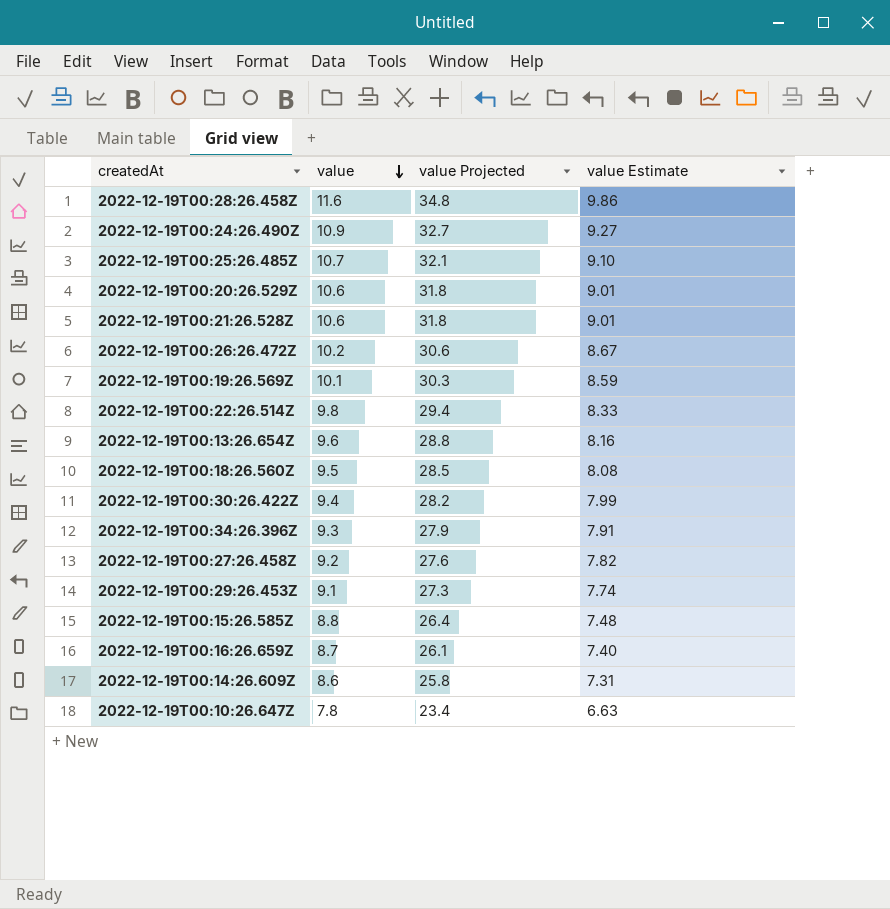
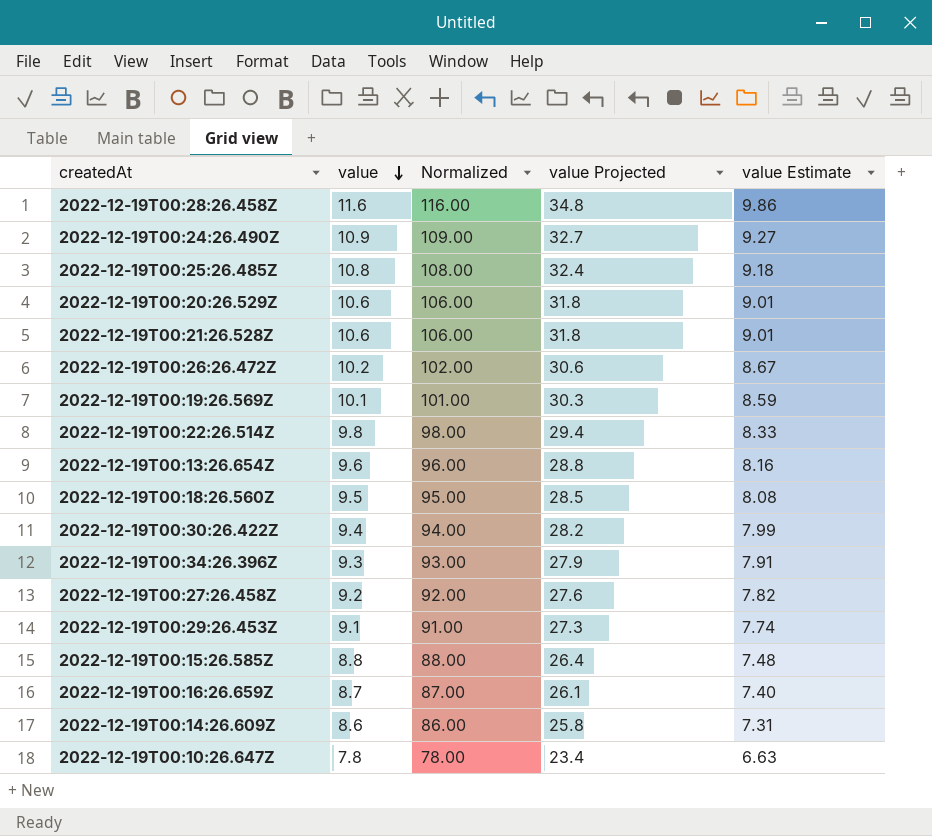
column Normalized | formula: none -> [value] * 10
2022-12-19T00:25:26.485Z | value: 10.7 -> 10.8
2022-12-19T00:25:26.485Z | value Projected: 32.1 -> 32.4
2022-12-19T00:25:26.485Z | value Estimate: 9.10 -> 9.18

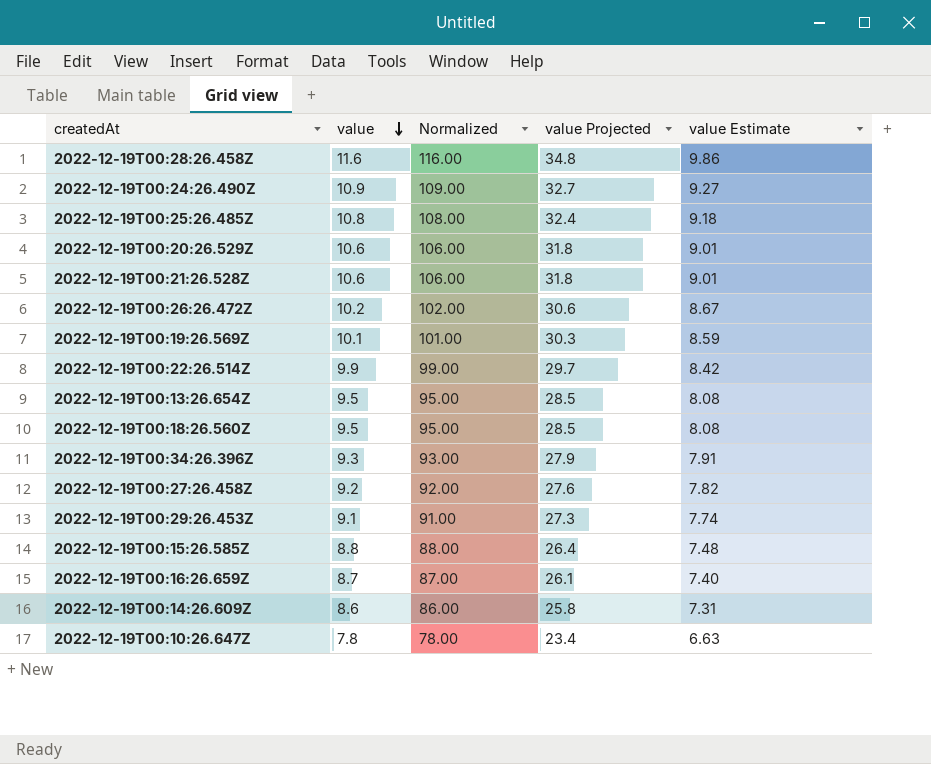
row 2022-12-19T00:30:26.422Z: 9.4 | 94.00 | 28.2 | 7.99 -> none
2022-12-19T00:22:26.514Z | value: 9.8 -> 9.9
2022-12-19T00:22:26.514Z | Normalized: 98.00 -> 99.00
2022-12-19T00:22:26.514Z | value Projected: 29.4 -> 29.7
2022-12-19T00:22:26.514Z | value Estimate: 8.33 -> 8.42
2022-12-19T00:13:26.654Z | value: 9.6 -> 9.5
2022-12-19T00:13:26.654Z | Normalized: 96.00 -> 95.00
2022-12-19T00:13:26.654Z | value Projected: 28.8 -> 28.5
2022-12-19T00:13:26.654Z | value Estimate: 8.16 -> 8.08

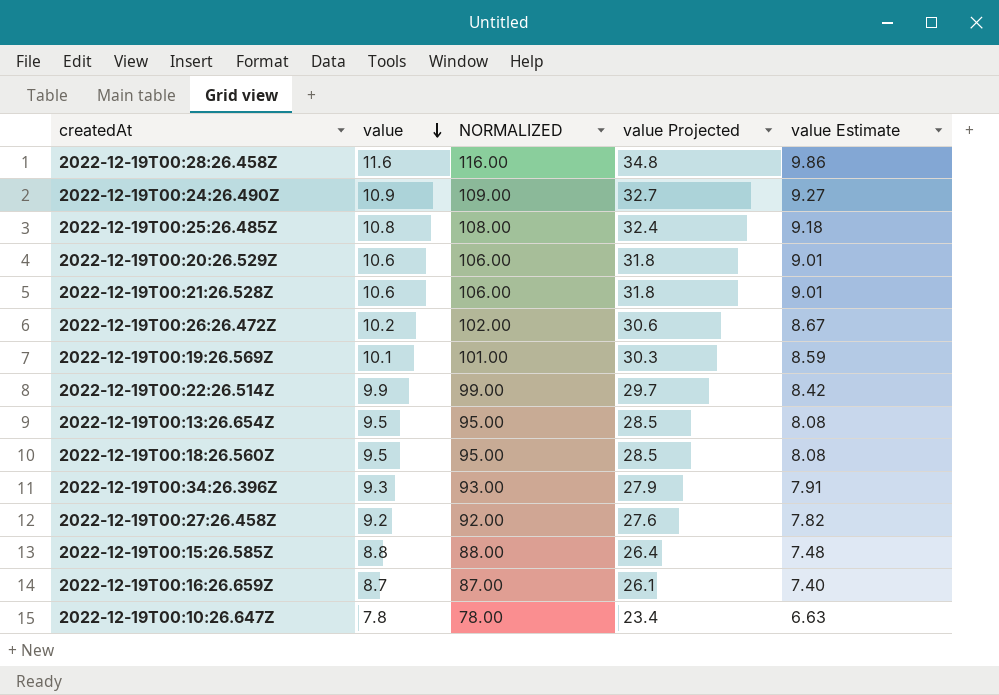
column name: Normalized -> NORMALIZED
row 2022-12-19T00:29:26.453Z: 9.1 | 91.00 | 27.3 | 7.74 -> none
row 2022-12-19T00:14:26.609Z: 8.6 | 86.00 | 25.8 | 7.31 -> none

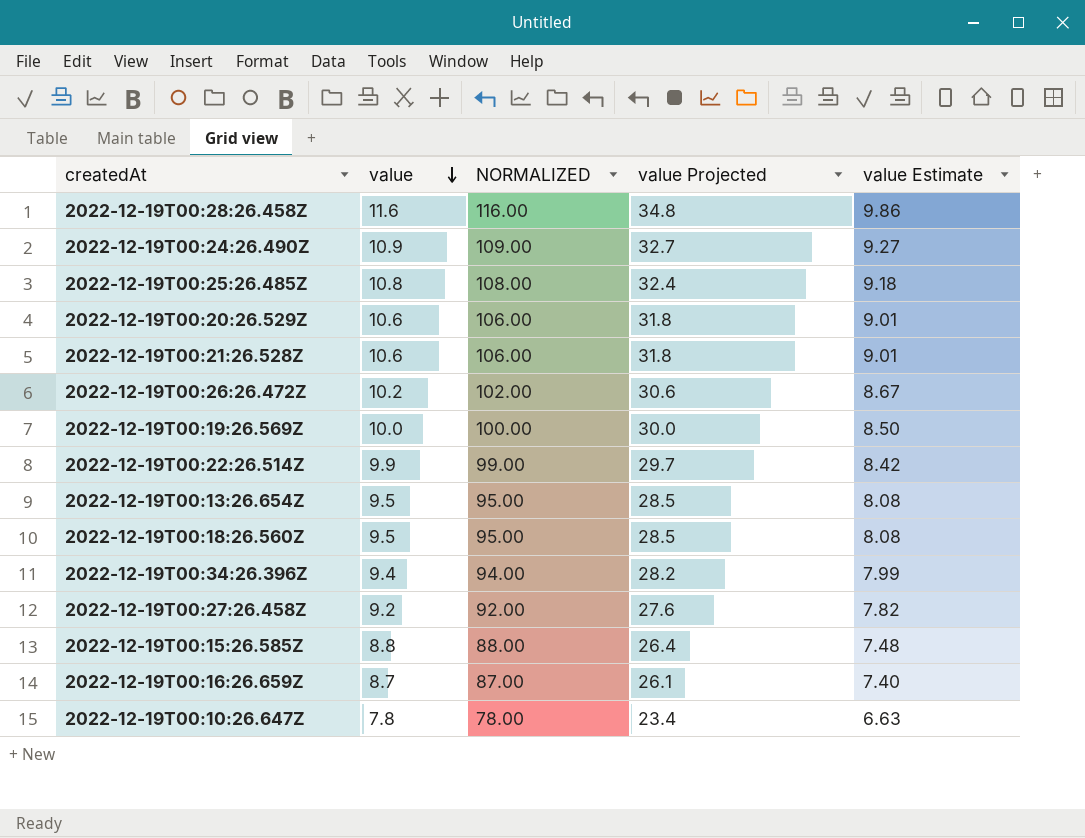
2022-12-19T00:19:26.569Z | value: 10.1 -> 10.0
2022-12-19T00:19:26.569Z | NORMALIZED: 101.00 -> 100.00
2022-12-19T00:19:26.569Z | value Projected: 30.3 -> 30.0
2022-12-19T00:19:26.569Z | value Estimate: 8.59 -> 8.50
2022-12-19T00:34:26.396Z | value: 9.3 -> 9.4
2022-12-19T00:34:26.396Z | NORMALIZED: 93.00 -> 94.00
2022-12-19T00:34:26.396Z | value Projected: 27.9 -> 28.2
2022-12-19T00:34:26.396Z | value Estimate: 7.91 -> 7.99

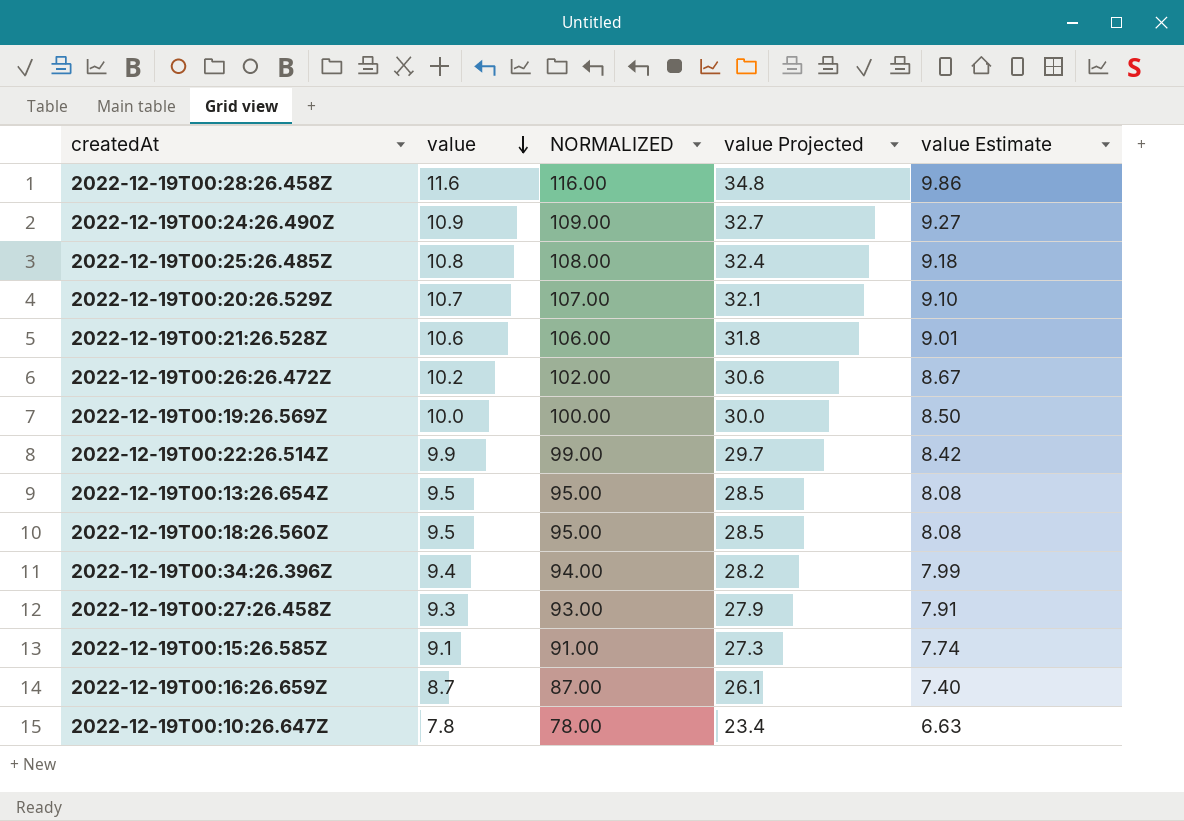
2022-12-19T00:20:26.529Z | value: 10.6 -> 10.7
2022-12-19T00:20:26.529Z | NORMALIZED: 106.00 -> 107.00
2022-12-19T00:20:26.529Z | value Projected: 31.8 -> 32.1
2022-12-19T00:20:26.529Z | value Estimate: 9.01 -> 9.10
2022-12-19T00:27:26.458Z | value: 9.2 -> 9.3
2022-12-19T00:27:26.458Z | NORMALIZED: 92.00 -> 93.00
2022-12-19T00:27:26.458Z | value Projected: 27.6 -> 27.9
2022-12-19T00:27:26.458Z | value Estimate: 7.82 -> 7.91
2022-12-19T00:15:26.585Z | value: 8.8 -> 9.1
2022-12-19T00:15:26.585Z | NORMALIZED: 88.00 -> 91.00
2022-12-19T00:15:26.585Z | value Projected: 26.4 -> 27.3
2022-12-19T00:15:26.585Z | value Estimate: 7.48 -> 7.74

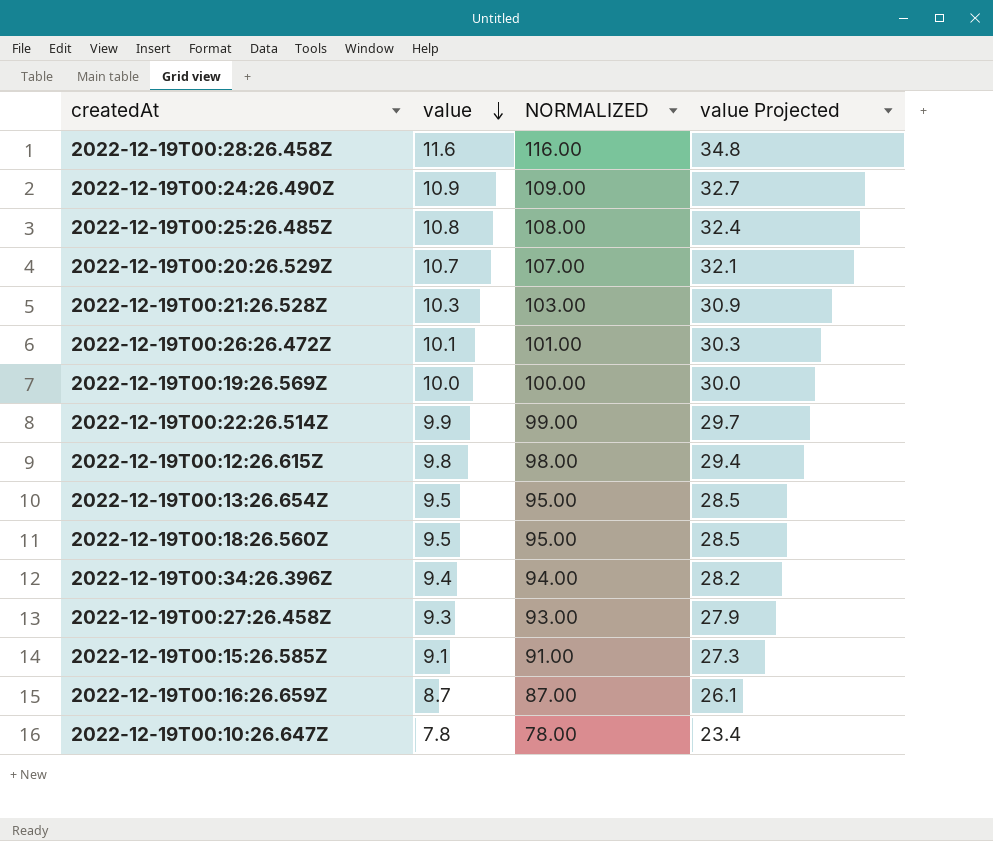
column value Estimate | formula: [value] * 0.85 -> none
2022-12-19T00:21:26.528Z | value: 10.6 -> 10.3
2022-12-19T00:21:26.528Z | NORMALIZED: 106.00 -> 103.00
2022-12-19T00:21:26.528Z | value Projected: 31.8 -> 30.9
2022-12-19T00:26:26.472Z | value: 10.2 -> 10.1
2022-12-19T00:26:26.472Z | NORMALIZED: 102.00 -> 101.00
2022-12-19T00:26:26.472Z | value Projected: 30.6 -> 30.3
row 2022-12-19T00:12:26.615Z: none -> 9.8 | 98.00 | 29.4

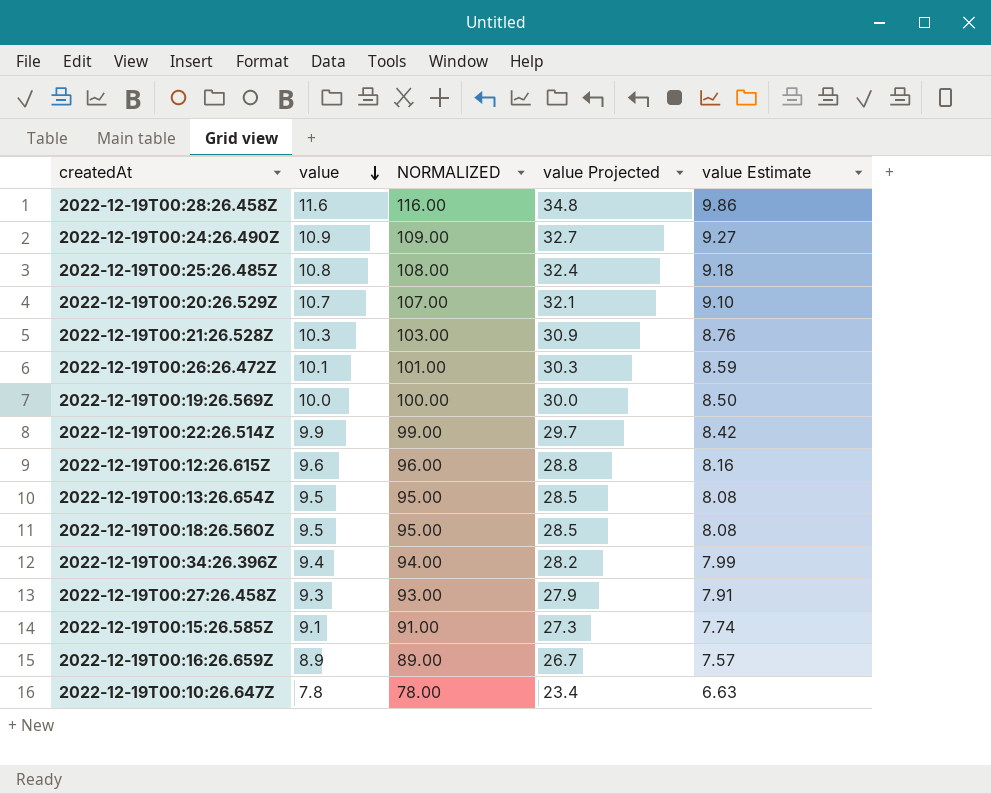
column value Estimate | formula: none -> [value] * 0.85
2022-12-19T00:12:26.615Z | value: 9.8 -> 9.6
2022-12-19T00:12:26.615Z | NORMALIZED: 98.00 -> 96.00
2022-12-19T00:12:26.615Z | value Projected: 29.4 -> 28.8
2022-12-19T00:16:26.659Z | value: 8.7 -> 8.9
2022-12-19T00:16:26.659Z | NORMALIZED: 87.00 -> 89.00
2022-12-19T00:16:26.659Z | value Projected: 26.1 -> 26.7

